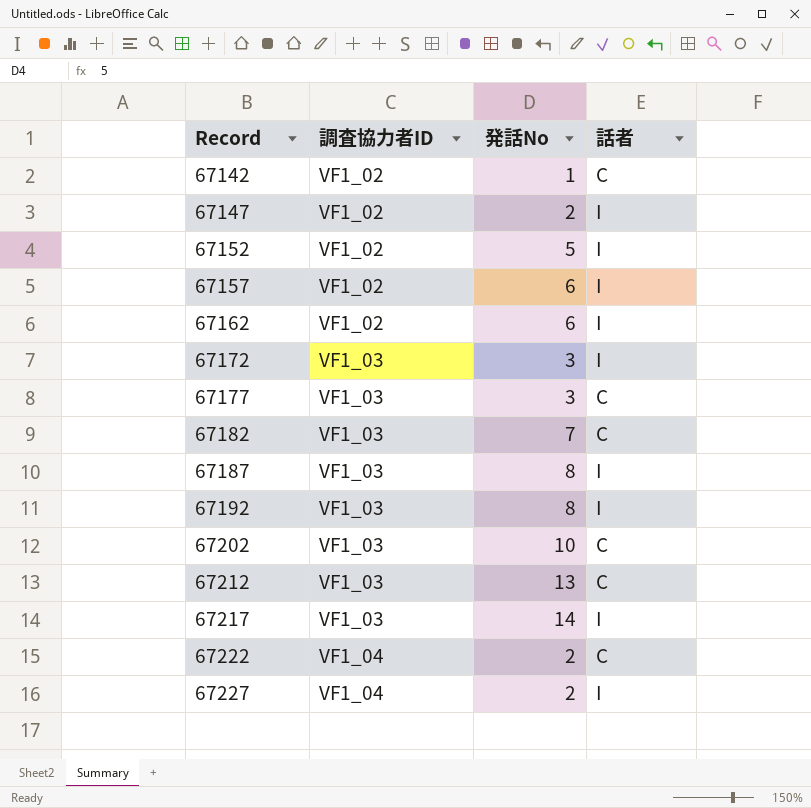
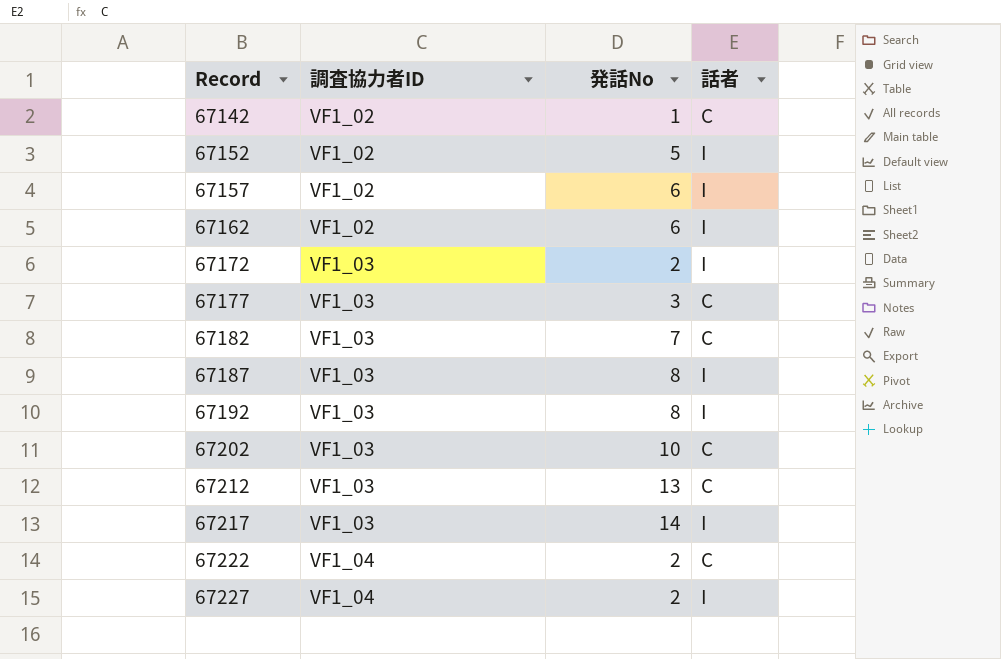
row 67147: VF1_02 | 2 | I -> none
67172 | 発話No: 3 -> 2

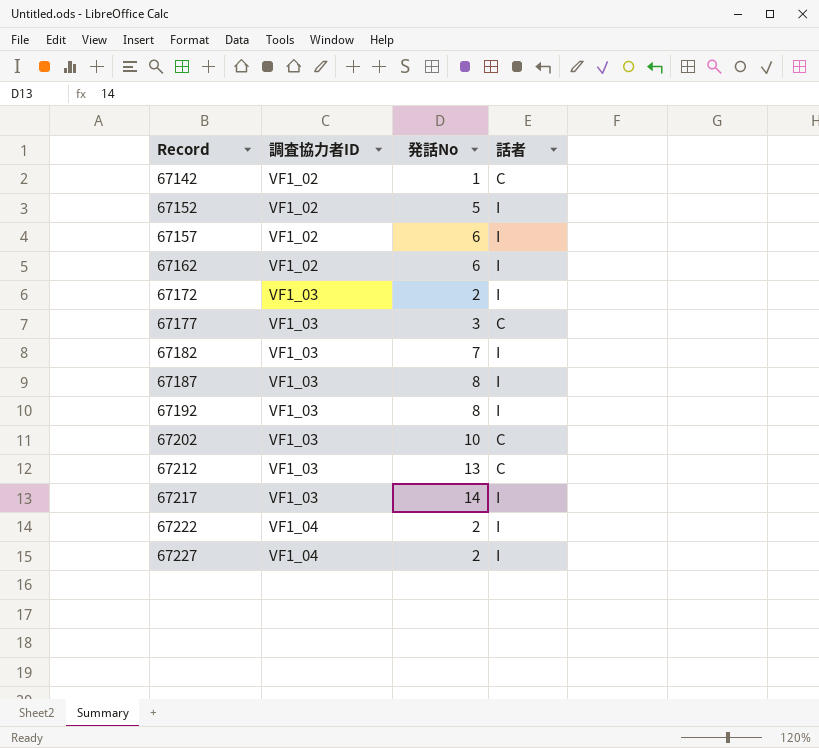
67182 | 話者: C -> I
67222 | 話者: C -> I

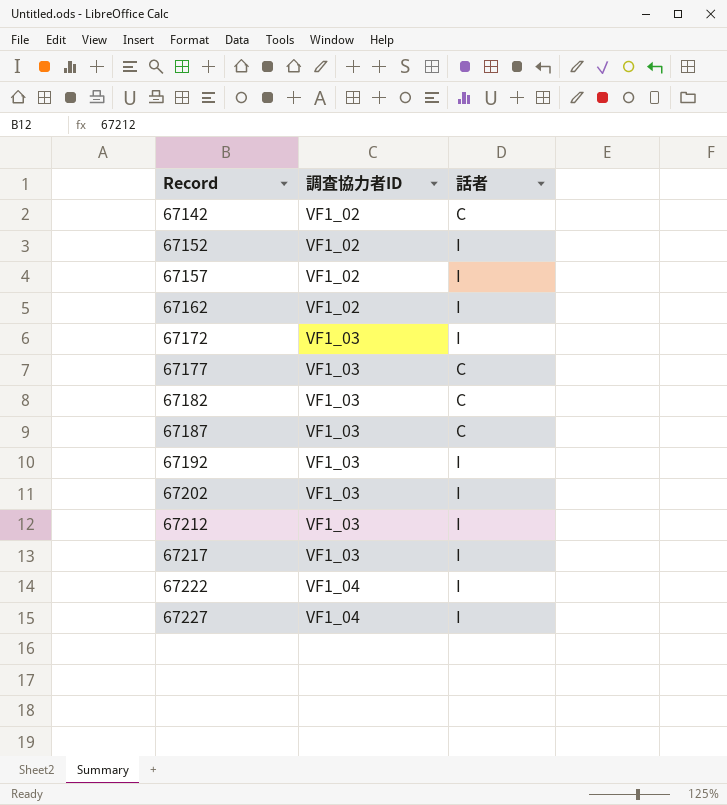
column 発話No | position: 3 -> none
67182 | 話者: I -> C
67187 | 話者: I -> C
67202 | 話者: C -> I
67212 | 話者: C -> I

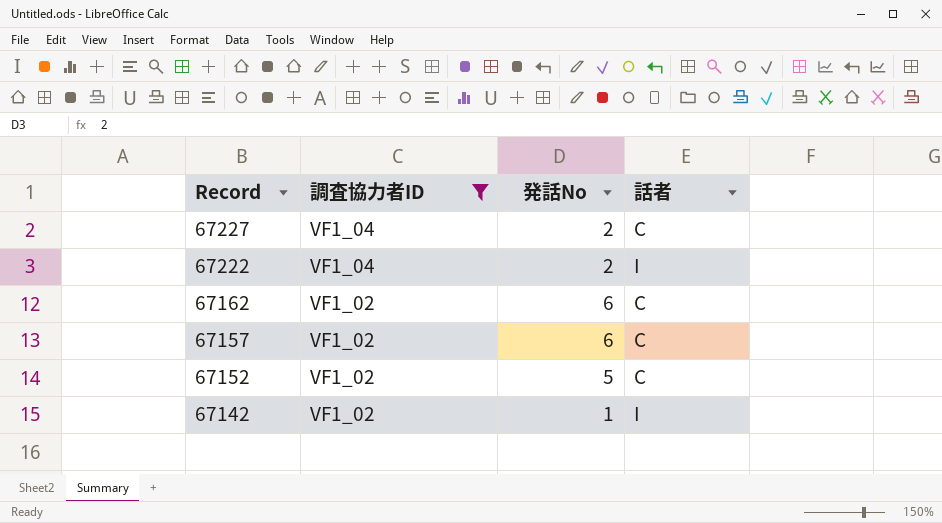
filter: none -> 調査協力者ID != VF1_03
row order: Record ascending -> Record descending
column 発話No | position: none -> 3
67227 | 話者: I -> C
67162 | 話者: I -> C
67157 | 話者: I -> C
67152 | 話者: I -> C
67142 | 話者: C -> I

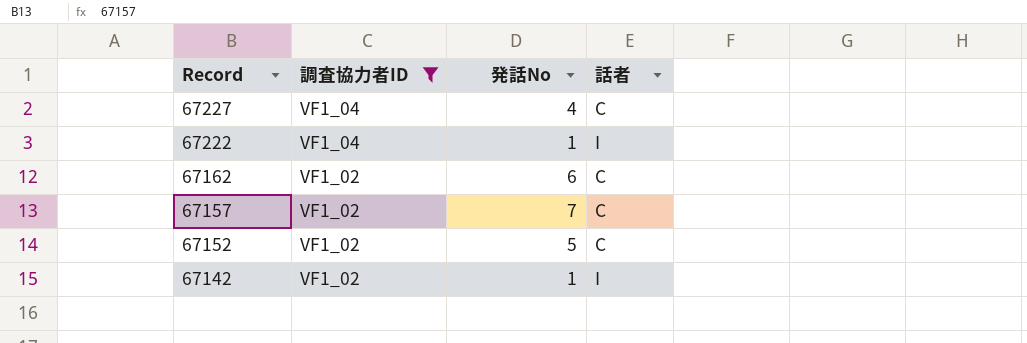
67227 | 発話No: 2 -> 4
67222 | 発話No: 2 -> 1
67157 | 発話No: 6 -> 7

